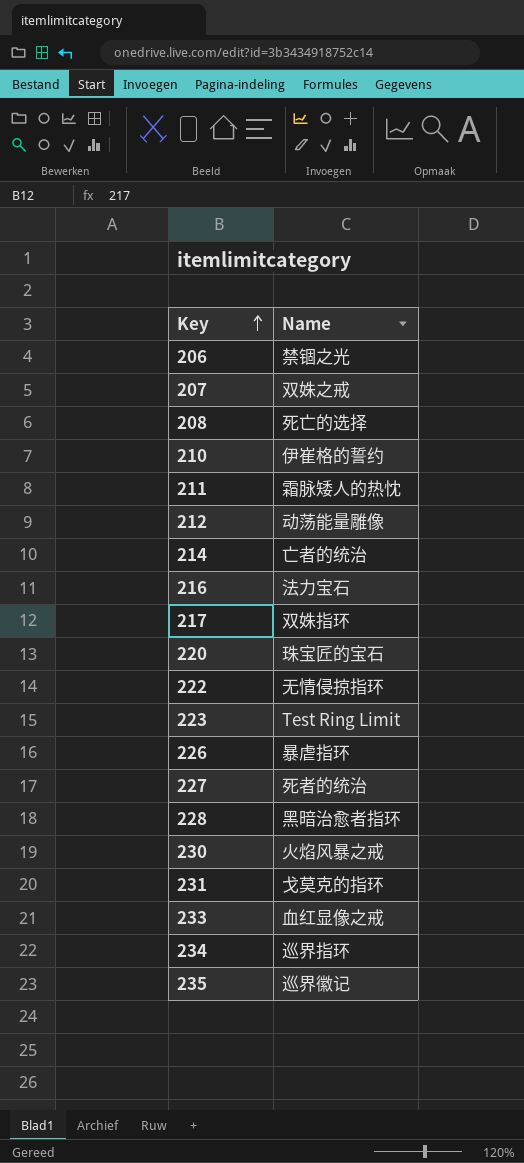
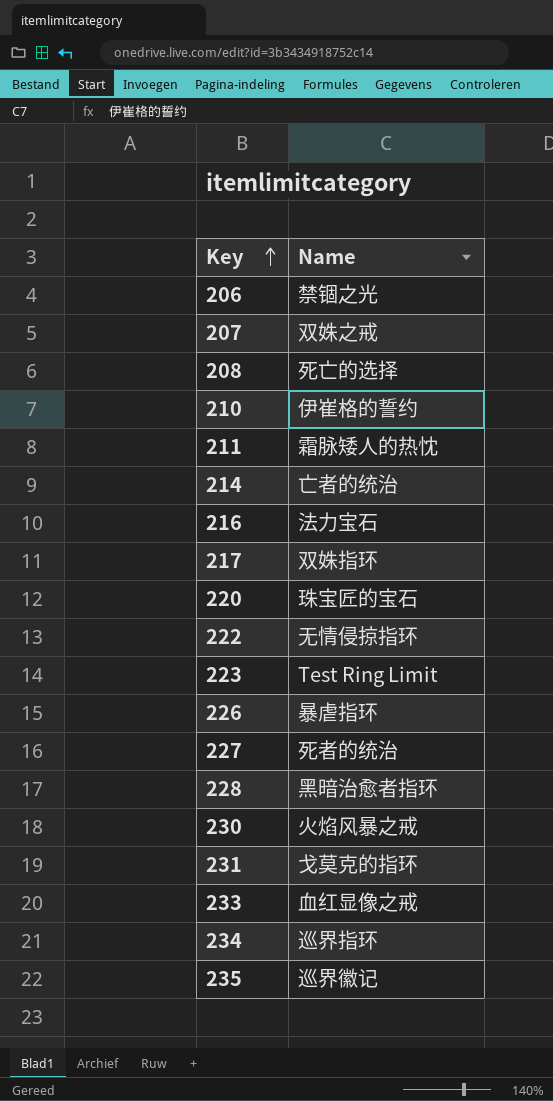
row 212: 动荡能量雕像 -> none

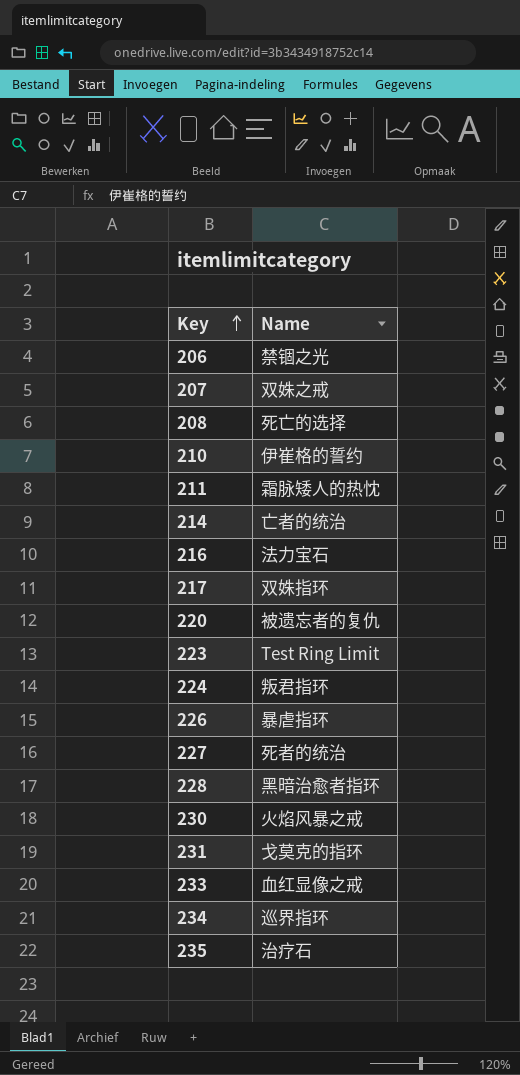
row 222: 无情侵掠指环 -> none
220 | Name: 珠宝匠的宝石 -> 被遗忘者的复仇
row 224: none -> 叛君指环
235 | Name: 巡界徽记 -> 治疗石

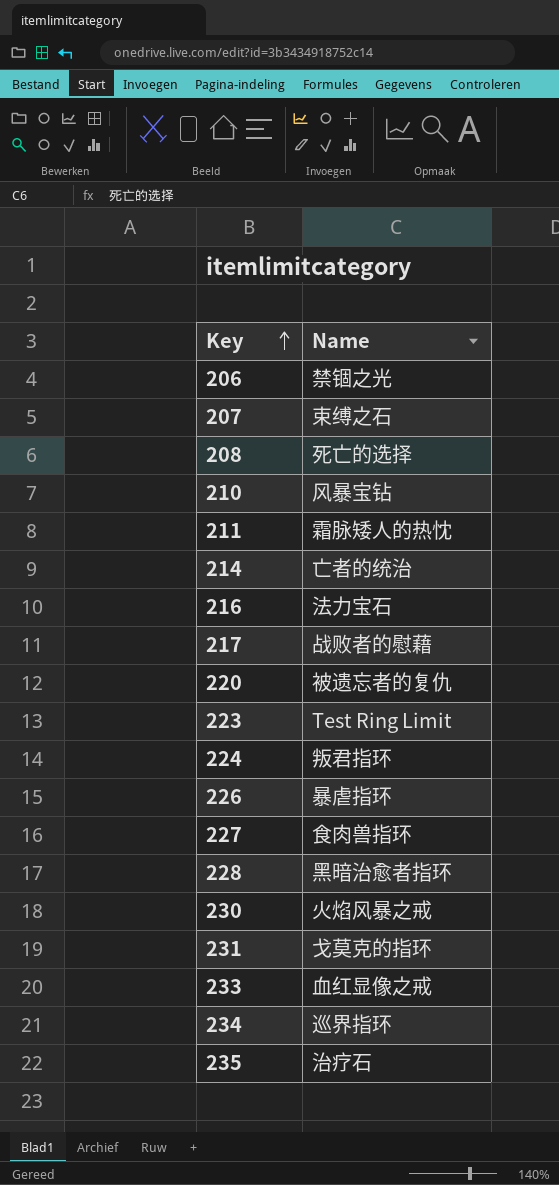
207 | Name: 双姝之戒 -> 束缚之石
210 | Name: 伊崔格的誓约 -> 风暴宝钻
217 | Name: 双姝指环 -> 战败者的慰藉
227 | Name: 死者的统治 -> 食肉兽指环

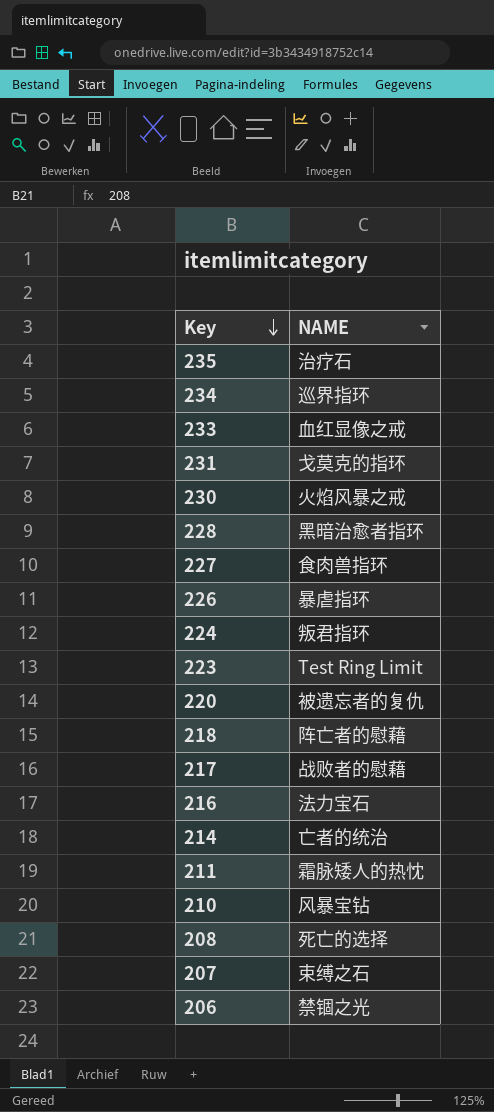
row order: Key ascending -> Key descending
column name: Name -> NAME
row 218: none -> 阵亡者的慰藉

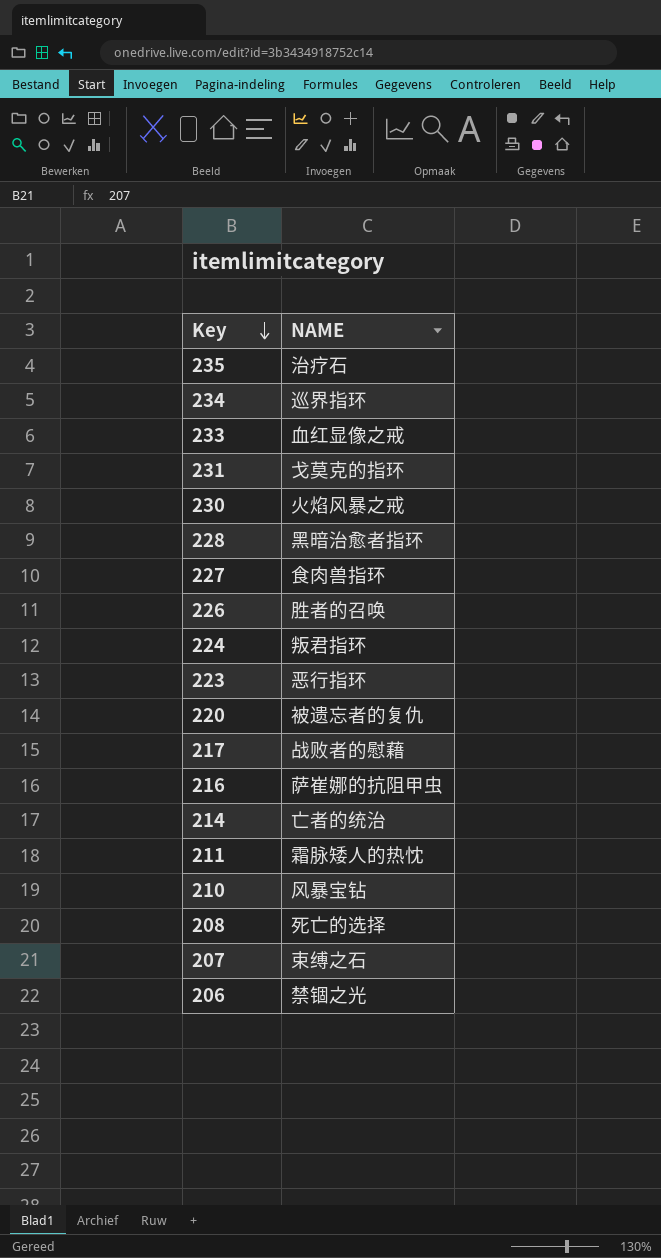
row 218: 阵亡者的慰藉 -> none
226 | NAME: 暴虐指环 -> 胜者的召唤
223 | NAME: Test Ring Limit -> 恶行指环
216 | NAME: 法力宝石 -> 萨崔娜的抗阻甲虫

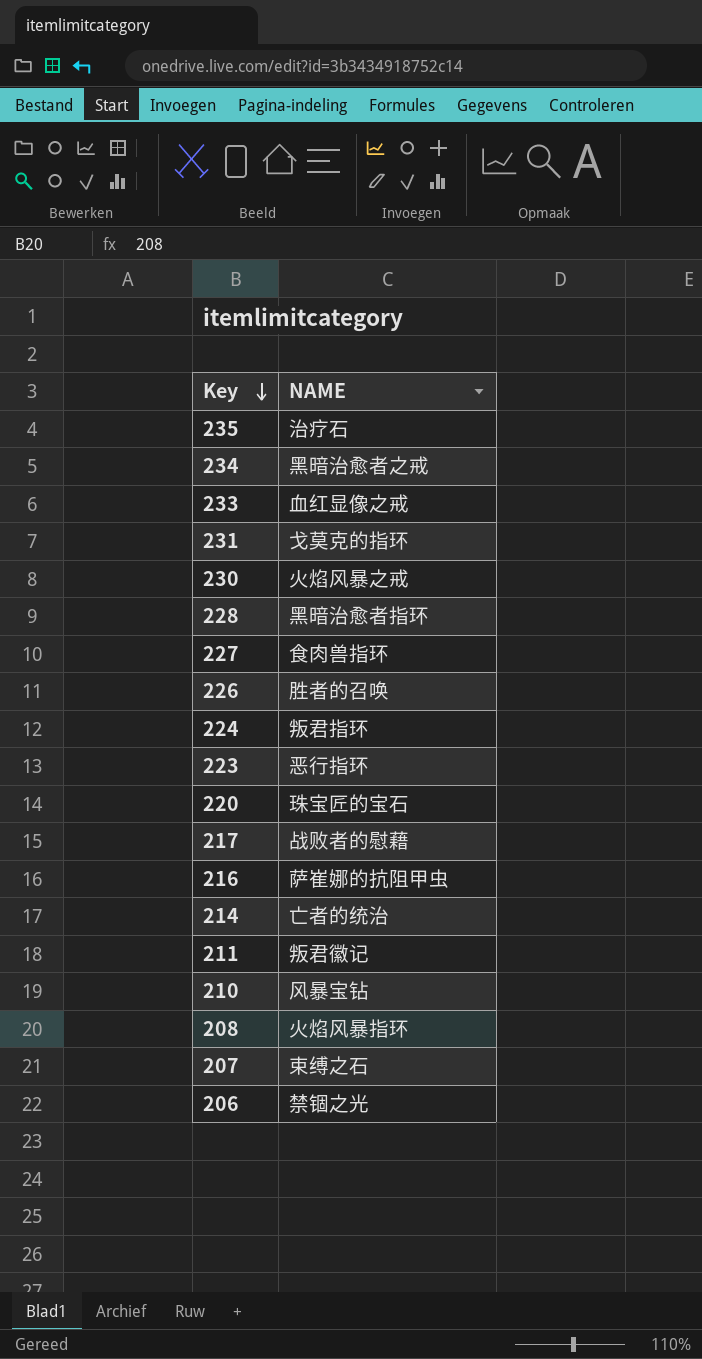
234 | NAME: 巡界指环 -> 黑暗治愈者之戒
220 | NAME: 被遗忘者的复仇 -> 珠宝匠的宝石
211 | NAME: 霜脉矮人的热忱 -> 叛君徽记
208 | NAME: 死亡的选择 -> 火焰风暴指环

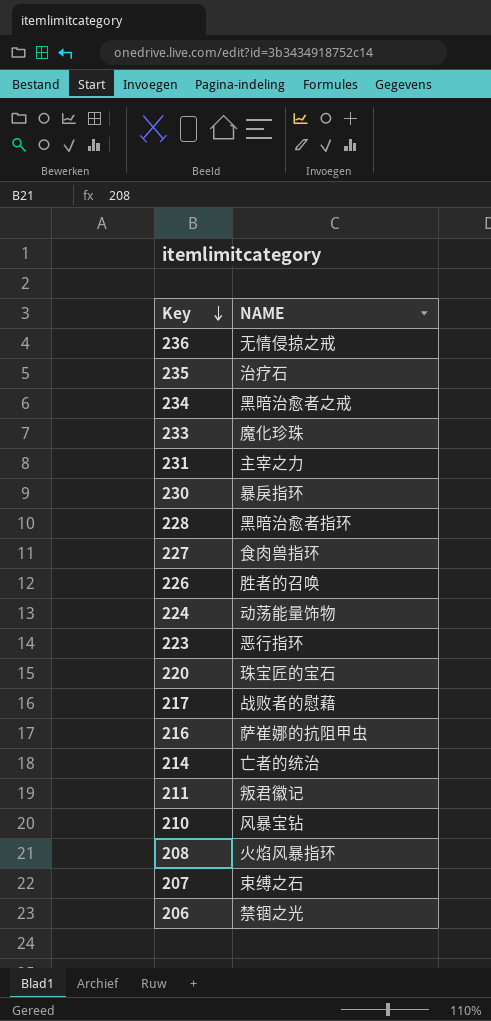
row 236: none -> 无情侵掠之戒
233 | NAME: 血红显像之戒 -> 魔化珍珠
231 | NAME: 戈莫克的指环 -> 主宰之力
230 | NAME: 火焰风暴之戒 -> 暴戾指环
224 | NAME: 叛君指环 -> 动荡能量饰物

